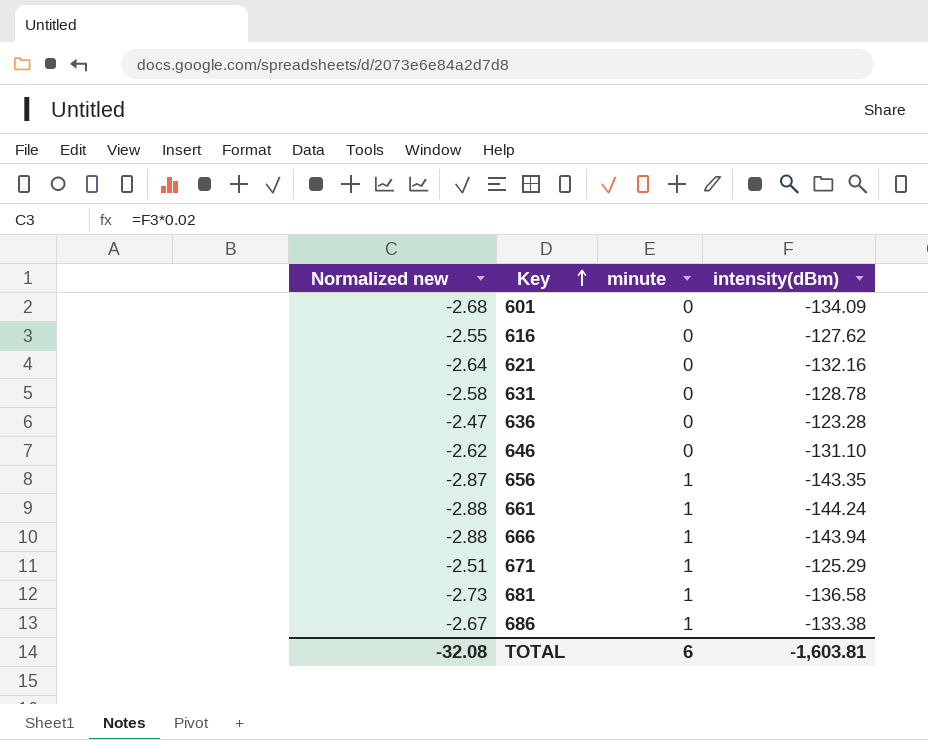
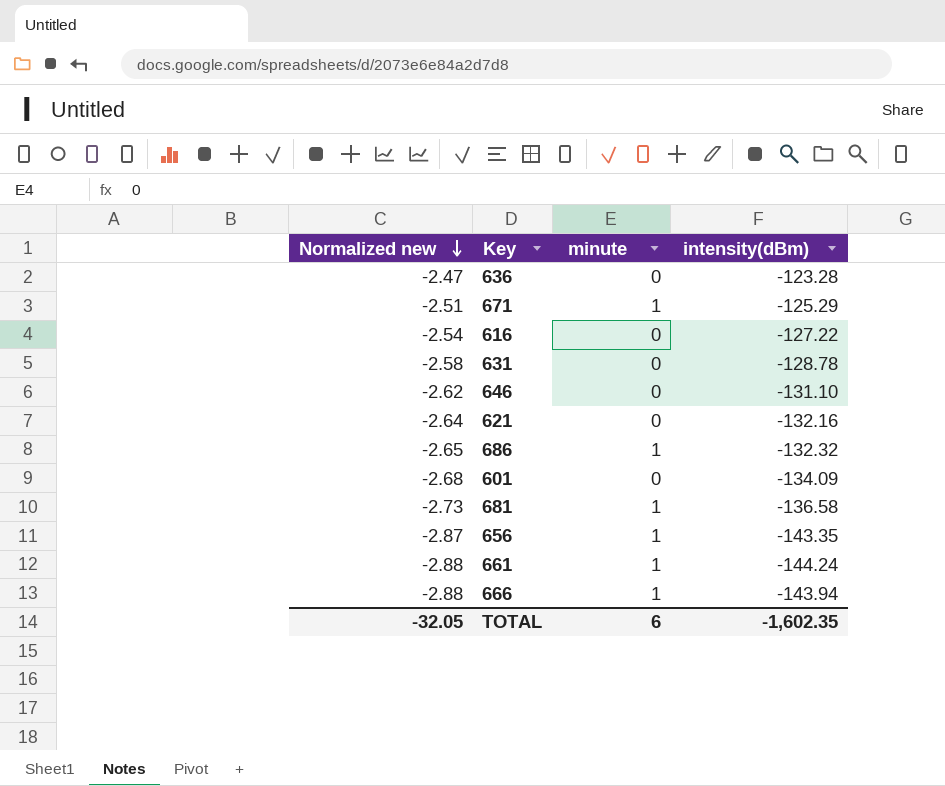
row order: Key ascending -> Normalized new descending
616 | Normalized new: -2.55 -> -2.54
616 | intensity(dBm): -127.62 -> -127.22
686 | Normalized new: -2.67 -> -2.65
686 | intensity(dBm): -133.38 -> -132.32
TOTAL | Normalized new: -32.08 -> -32.05
TOTAL | intensity(dBm): -1,603.81 -> -1,602.35

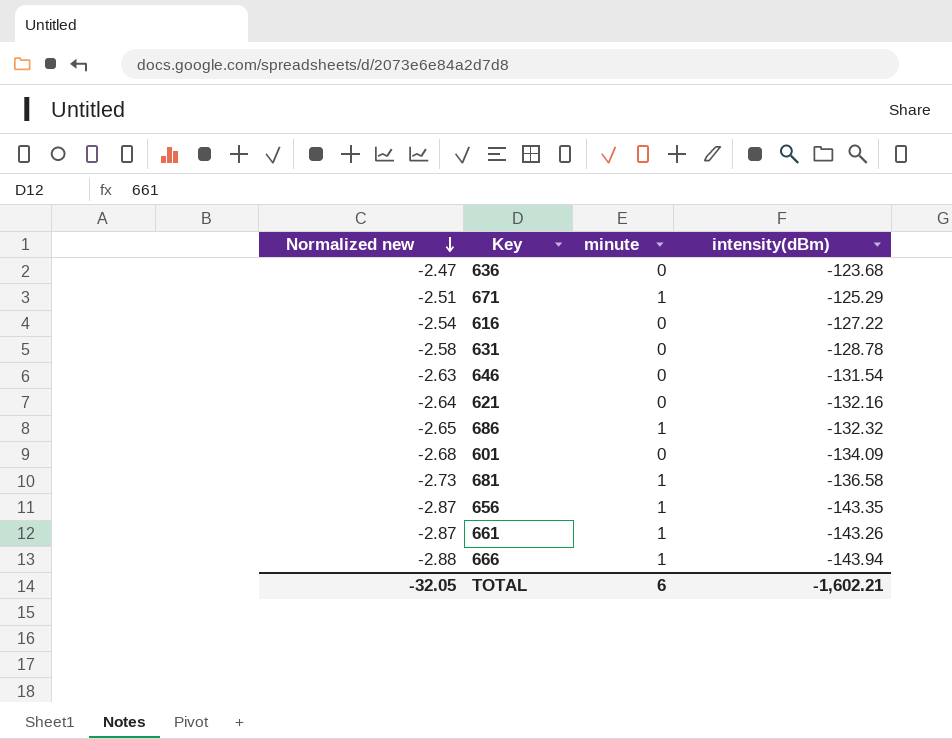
636 | intensity(dBm): -123.28 -> -123.68
646 | Normalized new: -2.62 -> -2.63
646 | intensity(dBm): -131.10 -> -131.54
661 | Normalized new: -2.88 -> -2.87
661 | intensity(dBm): -144.24 -> -143.26
TOTAL | intensity(dBm): -1,602.35 -> -1,602.21

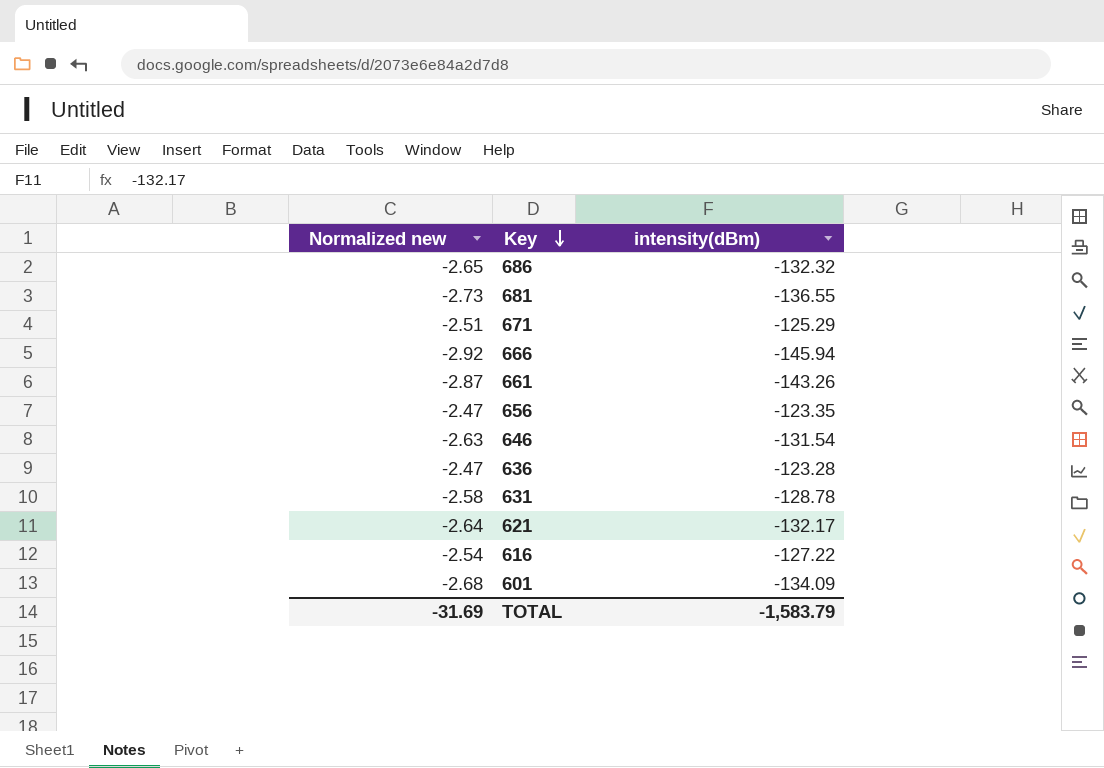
row order: Normalized new descending -> Key descending
column minute | position: 3 -> none
681 | intensity(dBm): -136.58 -> -136.55
666 | Normalized new: -2.88 -> -2.92
666 | intensity(dBm): -143.94 -> -145.94
656 | Normalized new: -2.87 -> -2.47
656 | intensity(dBm): -143.35 -> -123.35
636 | intensity(dBm): -123.68 -> -123.28
621 | intensity(dBm): -132.16 -> -132.17
TOTAL | Normalized new: -32.05 -> -31.69
TOTAL | intensity(dBm): -1,602.21 -> -1,583.79

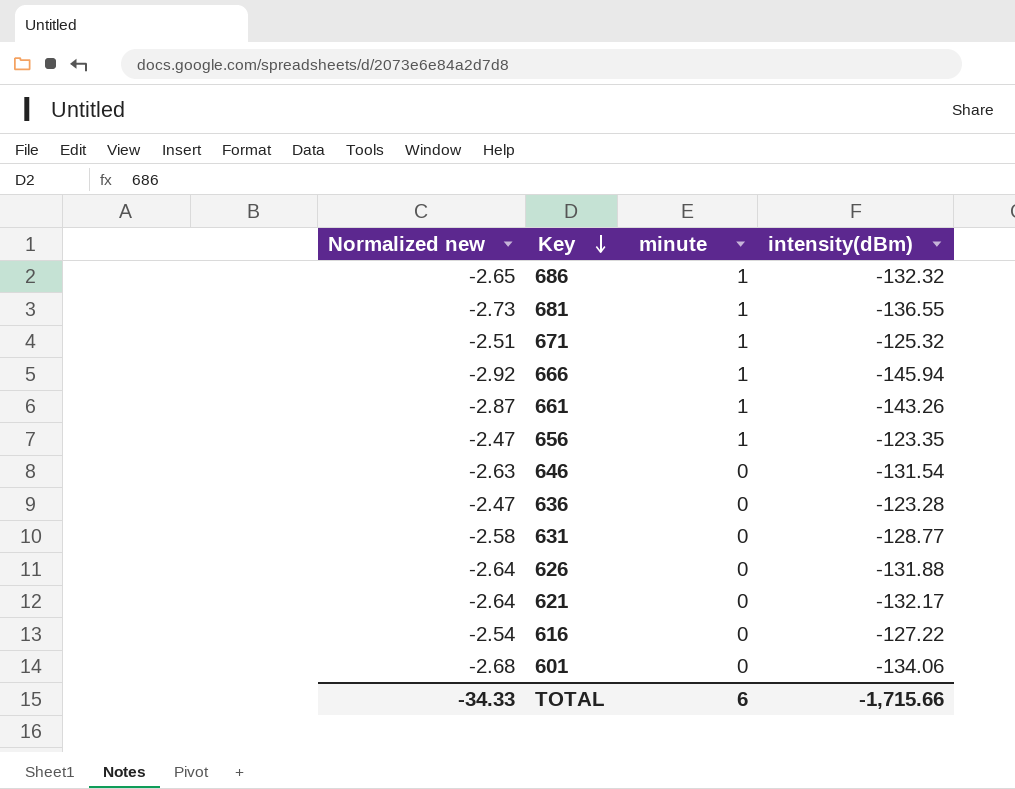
column minute | position: none -> 3
671 | intensity(dBm): -125.29 -> -125.32
631 | intensity(dBm): -128.78 -> -128.77
row 626: none -> -2.64 | 0 | -131.88
601 | intensity(dBm): -134.09 -> -134.06
TOTAL | Normalized new: -31.69 -> -34.33
TOTAL | intensity(dBm): -1,583.79 -> -1,715.66

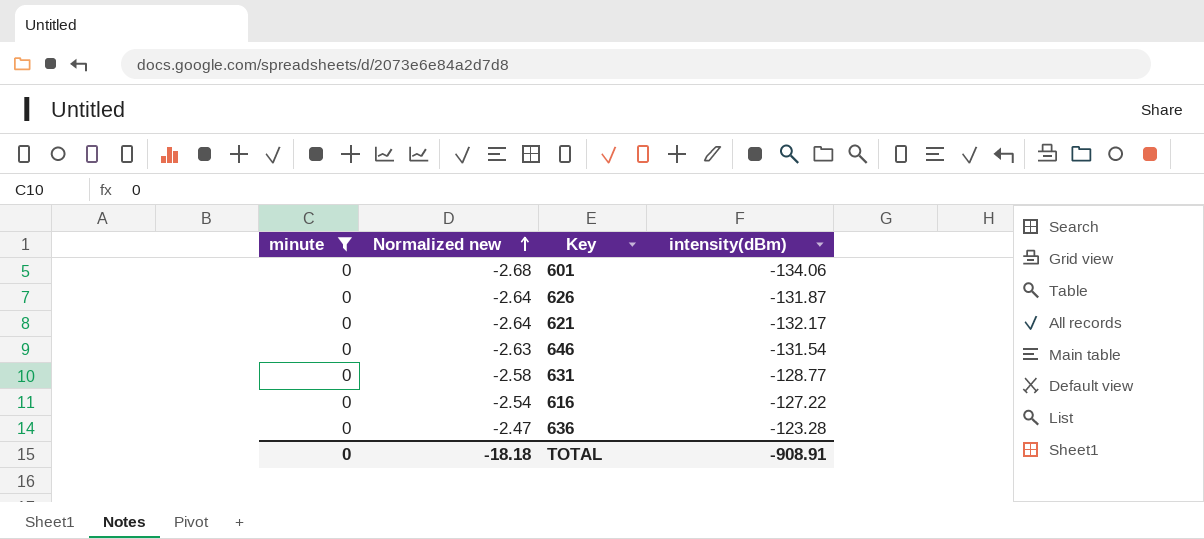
filter: none -> minute = 0
row order: Key descending -> Normalized new ascending
column minute | position: 3 -> 1
626 | intensity(dBm): -131.88 -> -131.87
TOTAL | minute: 6 -> 0
TOTAL | Normalized new: -34.33 -> -18.18
TOTAL | intensity(dBm): -1,715.66 -> -908.91

